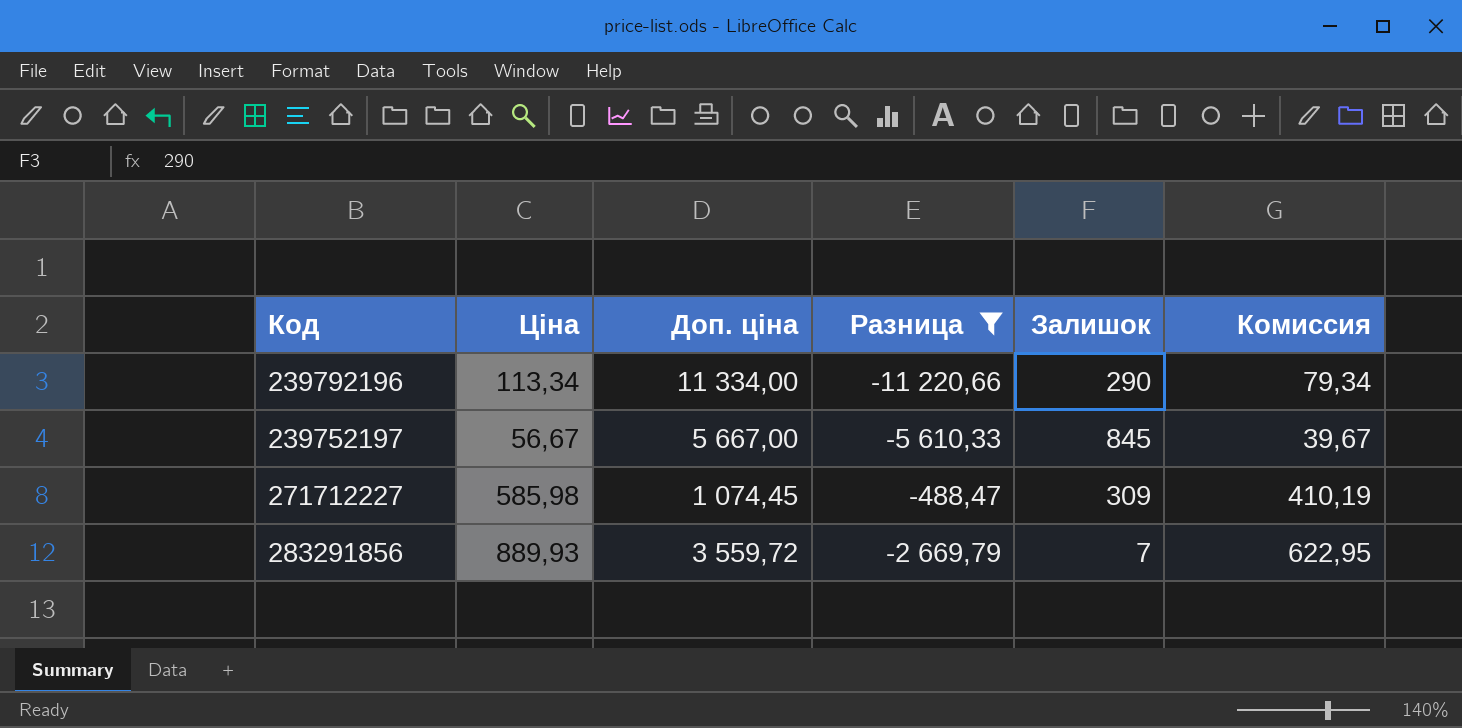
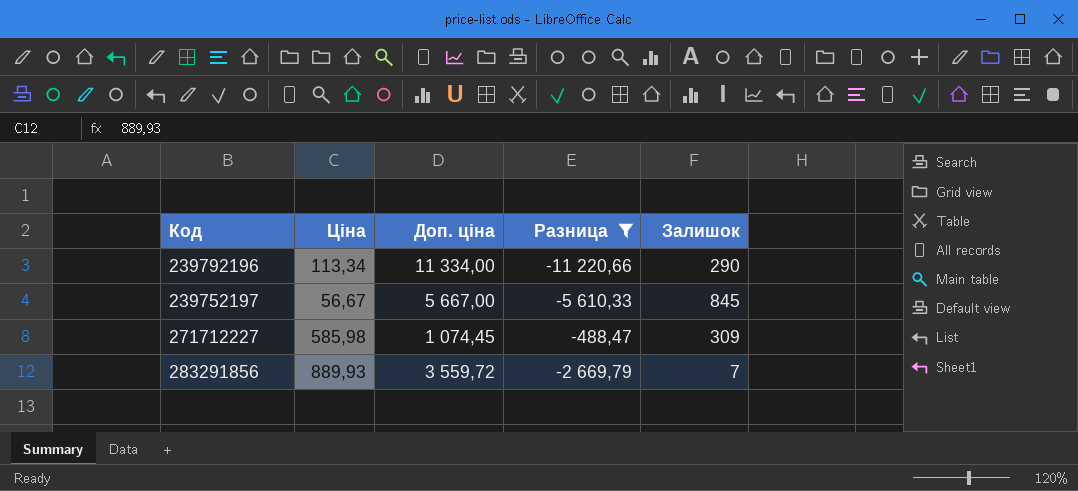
column Комиссия | formula: [Ціна] * 0,7 -> none

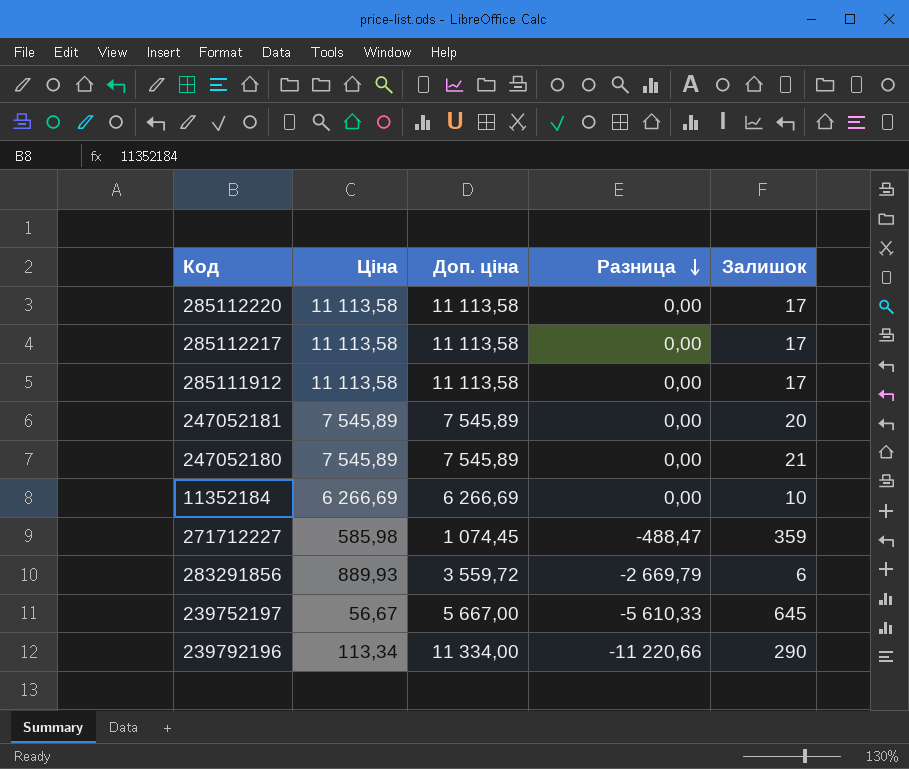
filter: Разница != 0,00 -> none
row order: none -> Разница descending
271712227 | Залишок: 309 -> 359
283291856 | Залишок: 7 -> 6
239752197 | Залишок: 845 -> 645

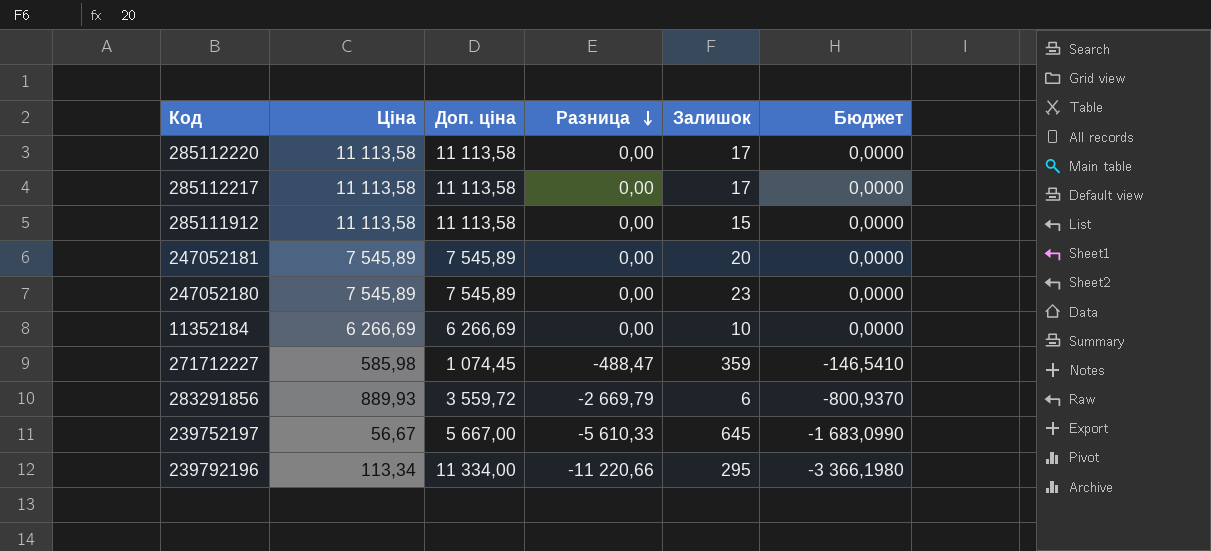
column Бюджет | formula: none -> [Разница] * 0,3
285111912 | Залишок: 17 -> 15
247052180 | Залишок: 21 -> 23
239792196 | Залишок: 290 -> 295

